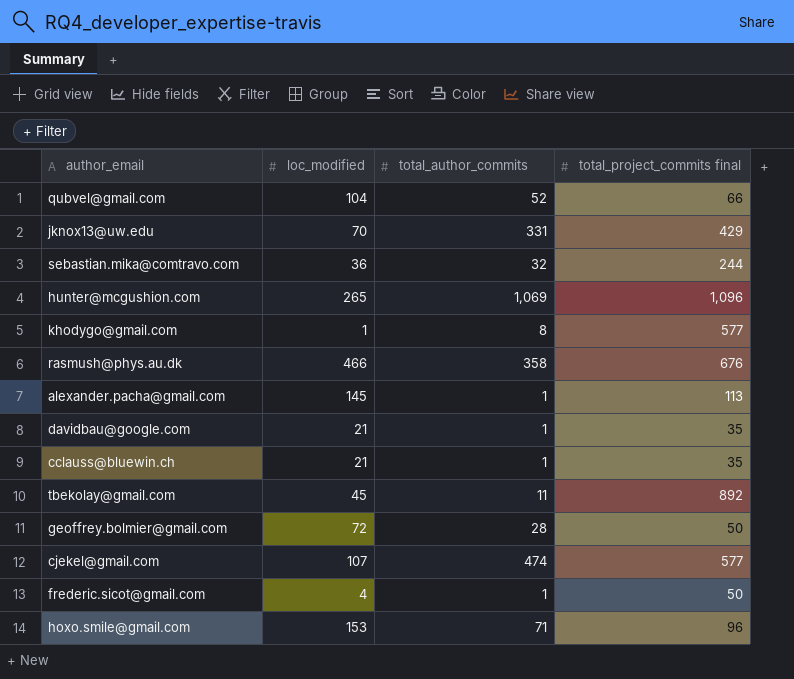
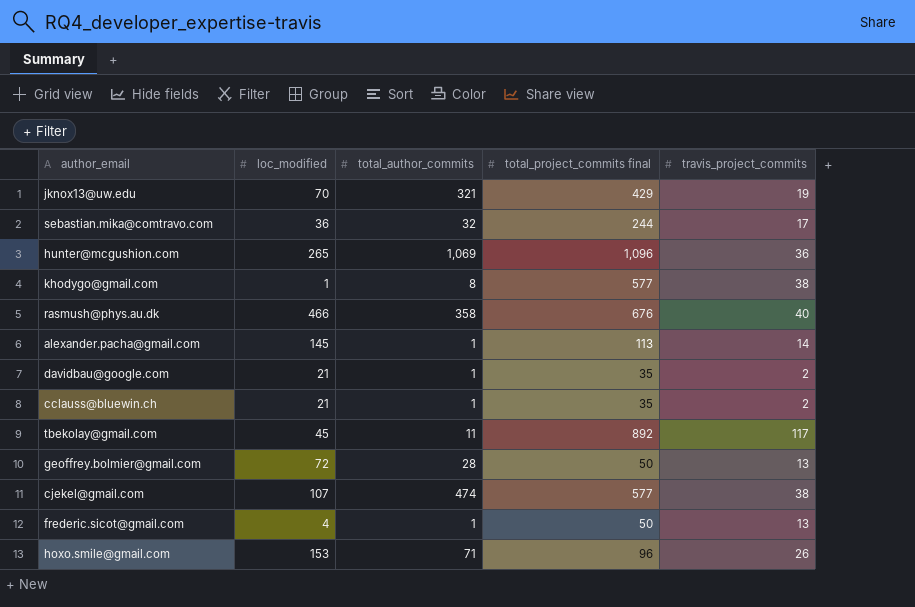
column travis_project_commits | position: none -> 5
row qubvel@gmail.com: 104 | 52 | 66 -> none
jknox13@uw.edu | total_author_commits: 331 -> 321

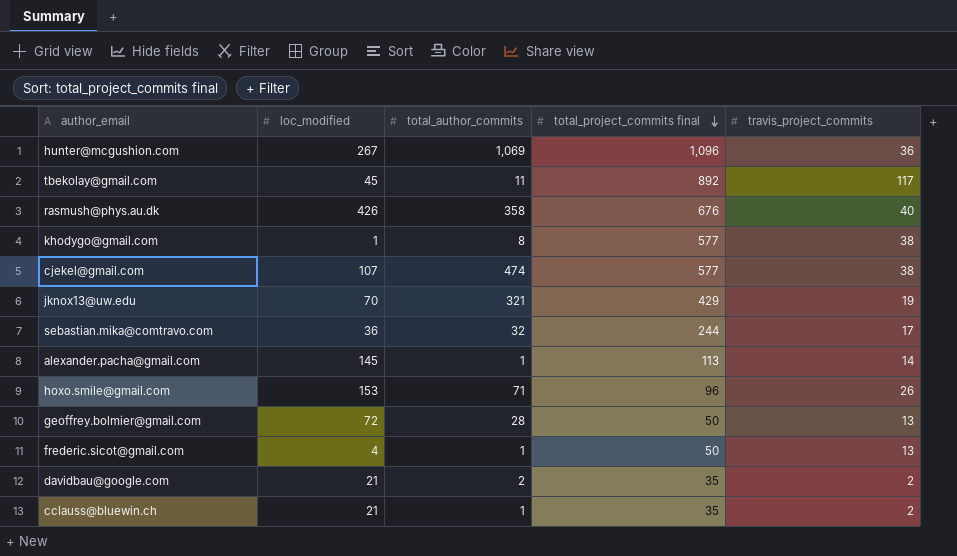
row order: none -> total_project_commits final descending
hunter@mcgushion.com | loc_modified: 265 -> 267
rasmush@phys.au.dk | loc_modified: 466 -> 426
davidbau@google.com | total_author_commits: 1 -> 2

